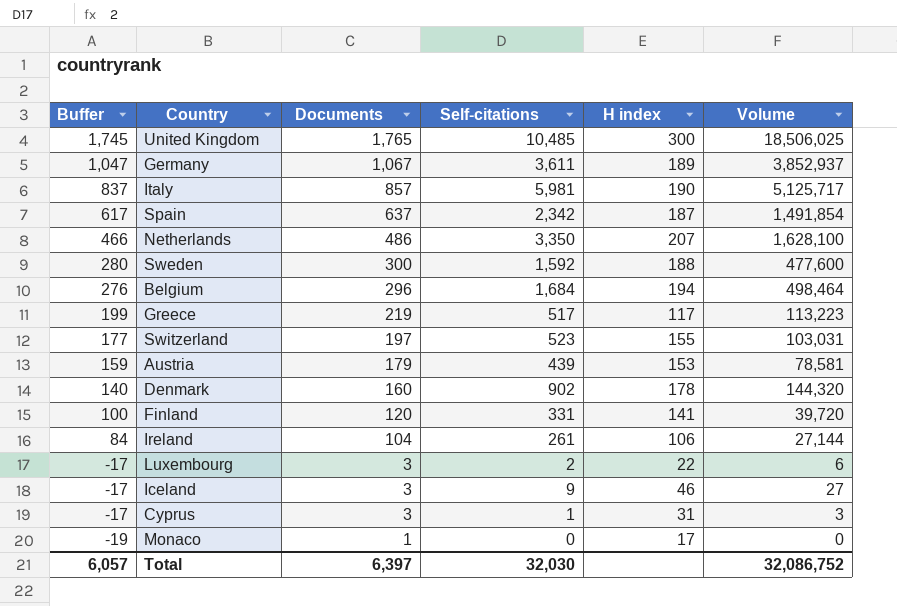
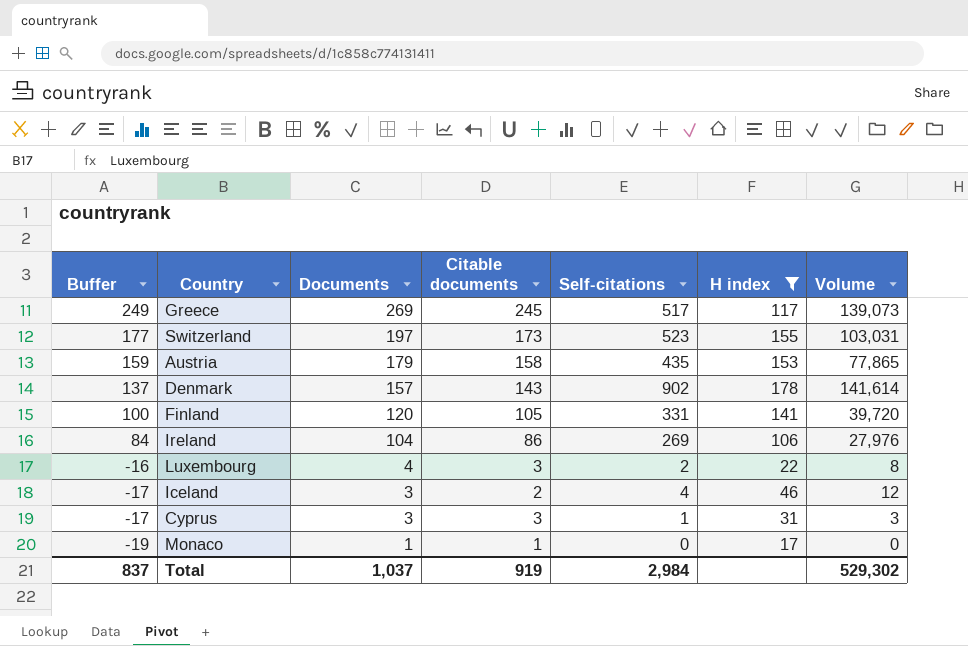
filter: none -> H index <= 178
column Citable documents | position: none -> 4
Greece | Buffer: 199 -> 249
Greece | Documents: 219 -> 269
Greece | Volume: 113,223 -> 139,073
Austria | Self-citations: 439 -> 435
Austria | Volume: 78,581 -> 77,865
Denmark | Buffer: 140 -> 137
Denmark | Documents: 160 -> 157
Denmark | Volume: 144,320 -> 141,614
Ireland | Self-citations: 261 -> 269
Ireland | Volume: 27,144 -> 27,976
Luxembourg | Buffer: -17 -> -16
Luxembourg | Documents: 3 -> 4
Luxembourg | Volume: 6 -> 8
Iceland | Self-citations: 9 -> 4
Iceland | Volume: 27 -> 12
Total | Buffer: 6,057 -> 837
Total | Documents: 6,397 -> 1,037
Total | Self-citations: 32,030 -> 2,984
Total | Volume: 32,086,752 -> 529,302

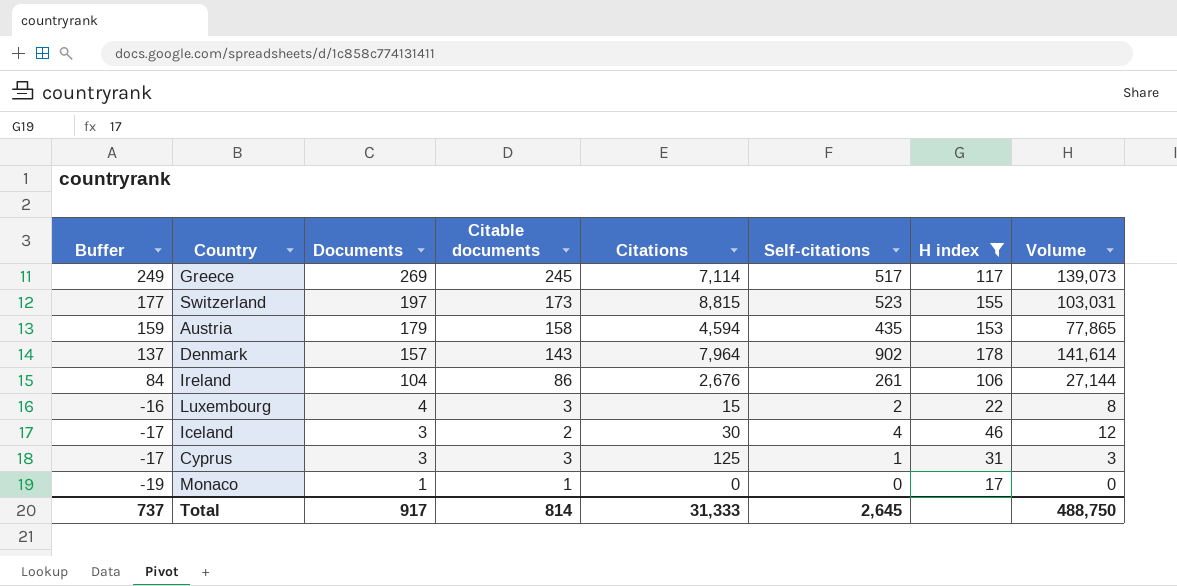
column Citations | position: none -> 5
row Finland: 100 | 120 | 105 | 331 | 141 | 39,720 -> none
Ireland | Self-citations: 269 -> 261
Ireland | Volume: 27,976 -> 27,144
Total | Buffer: 837 -> 737
Total | Documents: 1,037 -> 917
Total | Citable documents: 919 -> 814
Total | Self-citations: 2,984 -> 2,645
Total | Volume: 529,302 -> 488,750

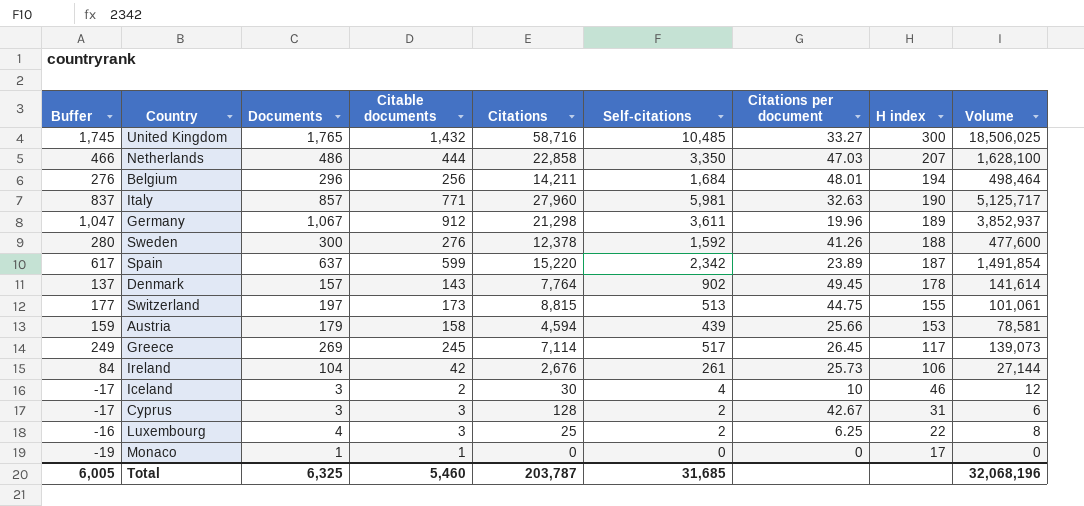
filter: H index <= 178 -> none
row order: Buffer descending -> H index descending
column Citations per document | formula: none -> [Citations] / [Documents]
Denmark | Citations: 7,964 -> 7,764
Switzerland | Self-citations: 523 -> 513
Switzerland | Volume: 103,031 -> 101,061
Austria | Self-citations: 435 -> 439
Austria | Volume: 77,865 -> 78,581
Ireland | Citable documents: 86 -> 42
Cyprus | Citations: 125 -> 128
Cyprus | Self-citations: 1 -> 2
Cyprus | Volume: 3 -> 6
Luxembourg | Citations: 15 -> 25
Total | Buffer: 737 -> 6,005
Total | Documents: 917 -> 6,325
Total | Citable documents: 814 -> 5,460
Total | Citations: 31,333 -> 203,787
Total | Self-citations: 2,645 -> 31,685
Total | Volume: 488,750 -> 32,068,196

